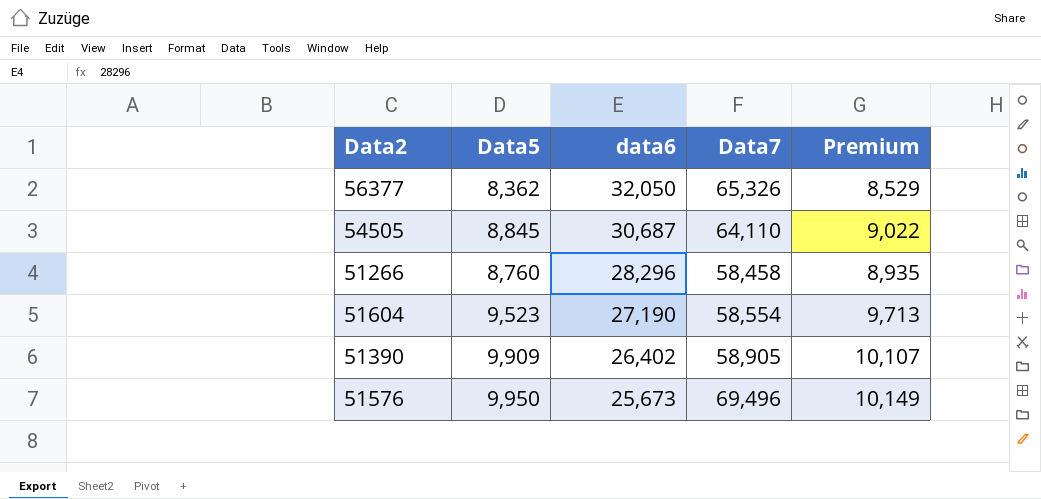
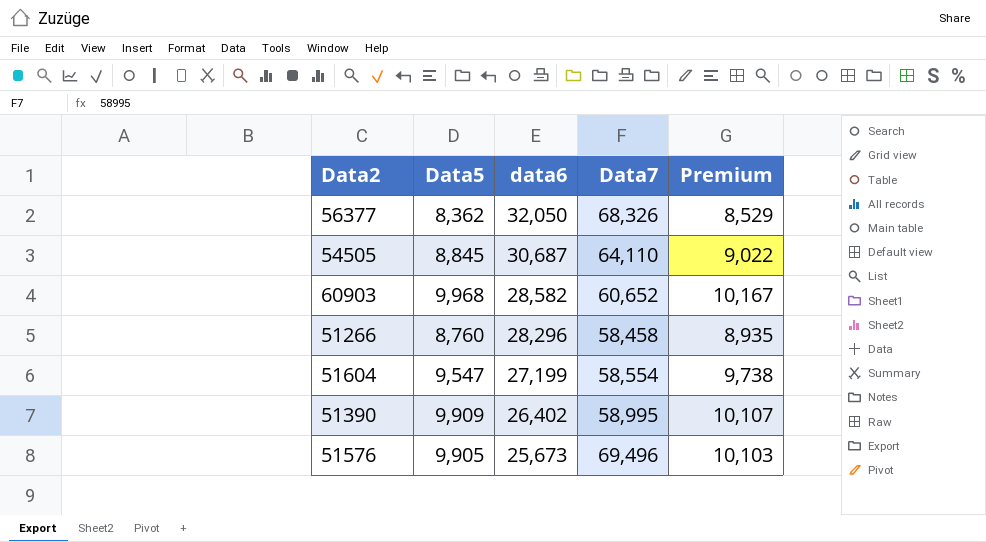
56377 | Data7: 65,326 -> 68,326
row 60903: none -> 9,968 | 28,582 | 60,652 | 10,167
51604 | Data5: 9,523 -> 9,547
51604 | data6: 27,190 -> 27,199
51604 | Premium: 9,713 -> 9,738
51390 | Data7: 58,905 -> 58,995
51576 | Data5: 9,950 -> 9,905
51576 | Premium: 10,149 -> 10,103

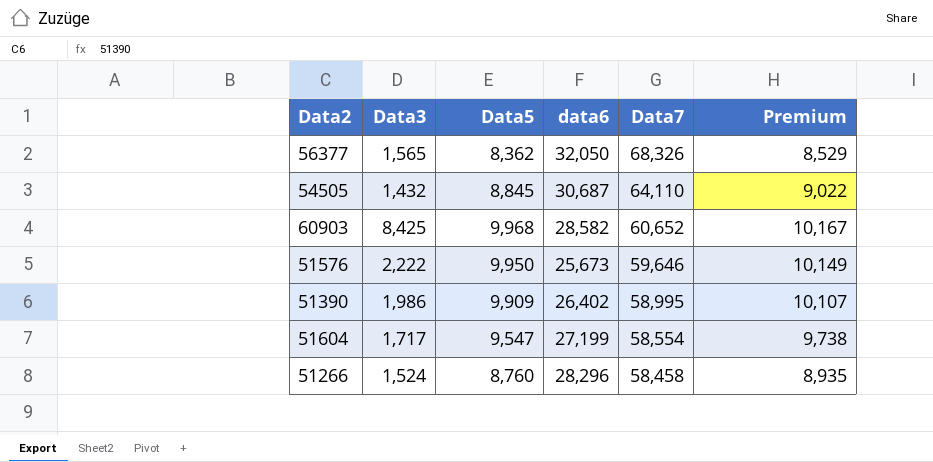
row order: data6 descending -> Data7 descending
column Data3 | position: none -> 2
51576 | Data5: 9,905 -> 9,950
51576 | Data7: 69,496 -> 59,646
51576 | Premium: 10,103 -> 10,149

